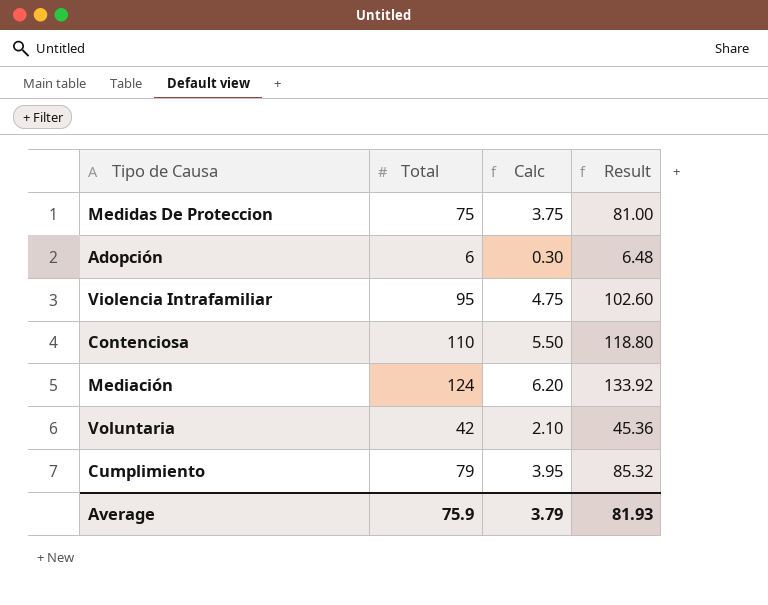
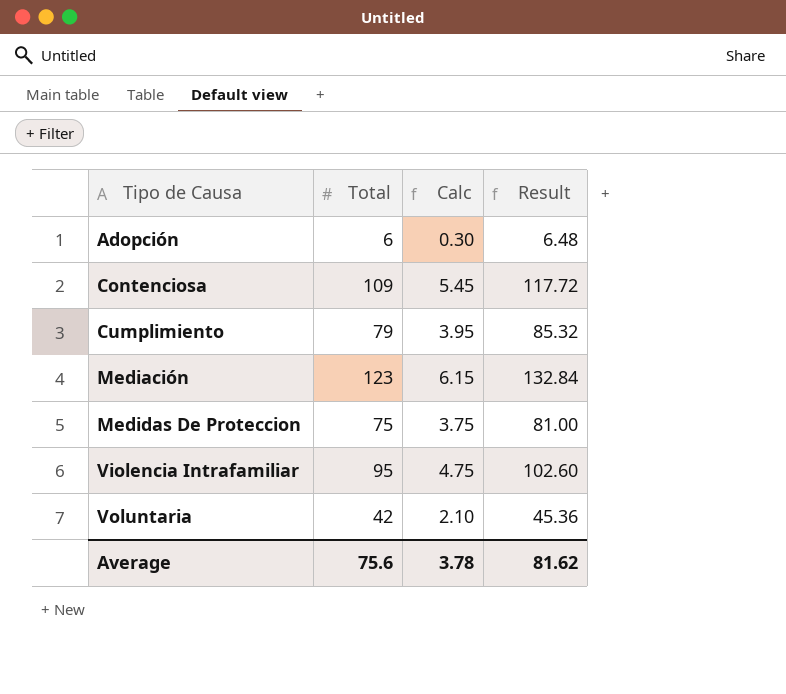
row order: none -> Tipo de Causa ascending
Contenciosa | Total: 110 -> 109
Contenciosa | Calc: 5.50 -> 5.45
Contenciosa | Result: 118.80 -> 117.72
Mediación | Total: 124 -> 123
Mediación | Calc: 6.20 -> 6.15
Mediación | Result: 133.92 -> 132.84
Average | Total: 75.9 -> 75.6
Average | Calc: 3.79 -> 3.78
Average | Result: 81.93 -> 81.62

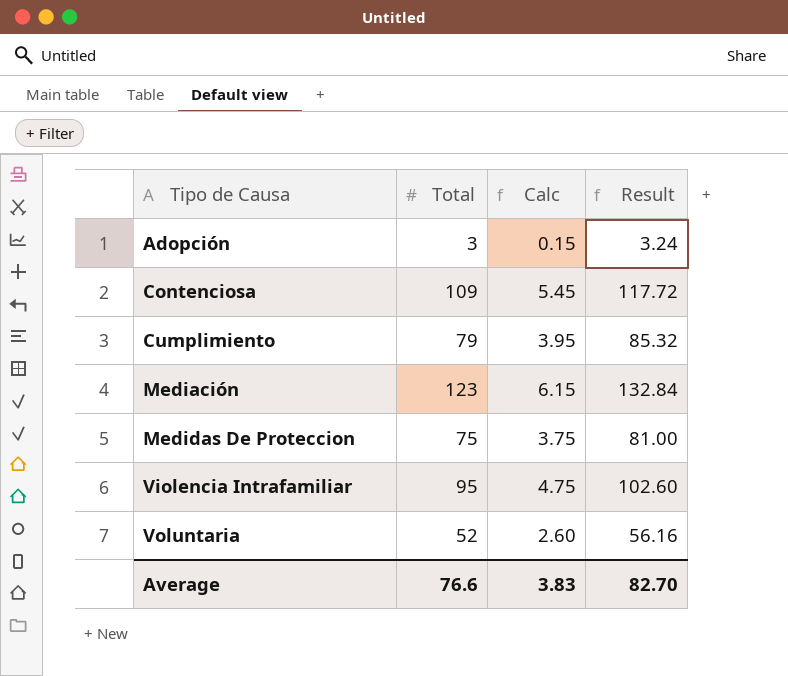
Adopción | Total: 6 -> 3
Adopción | Calc: 0.30 -> 0.15
Adopción | Result: 6.48 -> 3.24
Voluntaria | Total: 42 -> 52
Voluntaria | Calc: 2.10 -> 2.60
Voluntaria | Result: 45.36 -> 56.16
Average | Total: 75.6 -> 76.6
Average | Calc: 3.78 -> 3.83
Average | Result: 81.62 -> 82.70

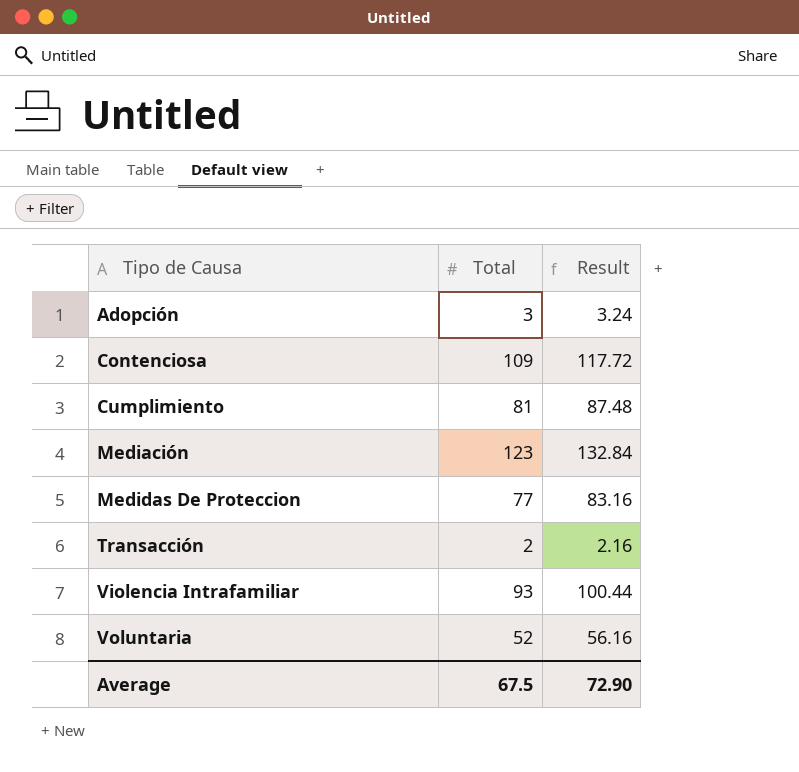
column Calc | formula: [Total] * 0.05 -> none
Cumplimiento | Total: 79 -> 81
Cumplimiento | Result: 85.32 -> 87.48
Medidas De Proteccion | Total: 75 -> 77
Medidas De Proteccion | Result: 81.00 -> 83.16
row Transacción: none -> 2 | 2.16
Violencia Intrafamiliar | Total: 95 -> 93
Violencia Intrafamiliar | Result: 102.60 -> 100.44
Average | Total: 76.6 -> 67.5
Average | Result: 82.70 -> 72.90

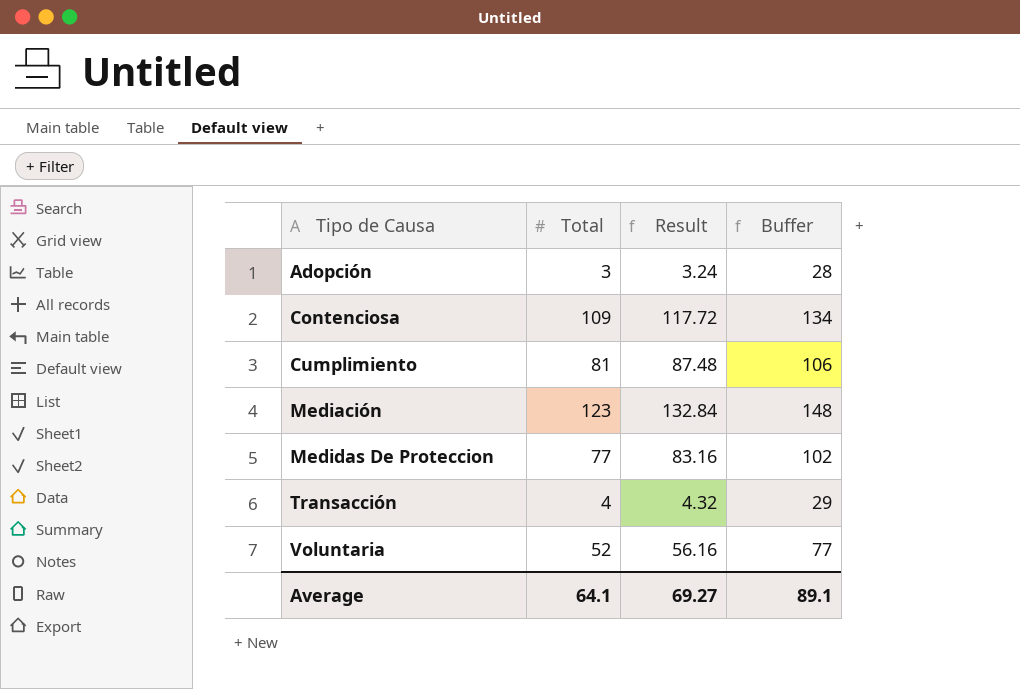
column Buffer | formula: none -> [Total] + 25
row Violencia Intrafamiliar: 93 | 100.44 -> none
Transacción | Total: 2 -> 4
Transacción | Result: 2.16 -> 4.32
Average | Total: 67.5 -> 64.1
Average | Result: 72.90 -> 69.27

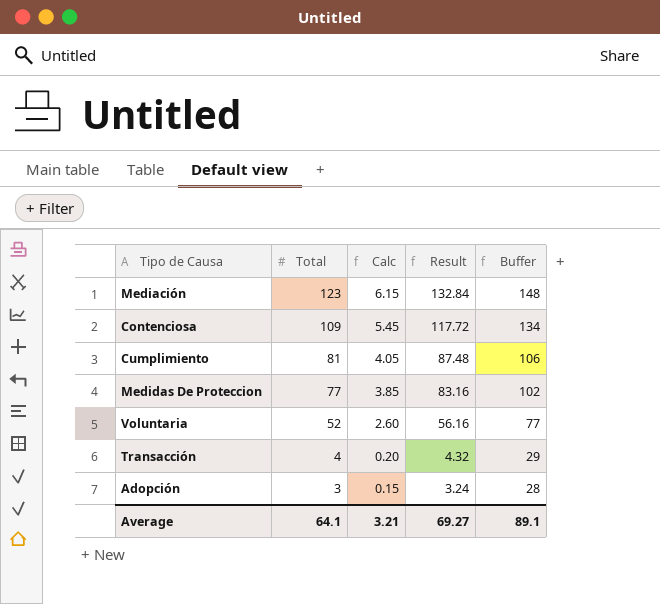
row order: Tipo de Causa ascending -> Total descending
column Calc | formula: none -> [Total] * 0.05

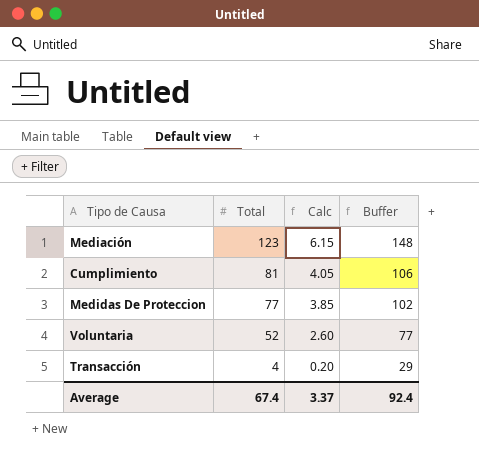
column Result | formula: [Total] * 1.08 -> none
row Contenciosa: 109 | 5.45 | 117.72 | 134 -> none
row Adopción: 3 | 0.15 | 3.24 | 28 -> none
Average | Total: 64.1 -> 67.4
Average | Calc: 3.21 -> 3.37
Average | Buffer: 89.1 -> 92.4

